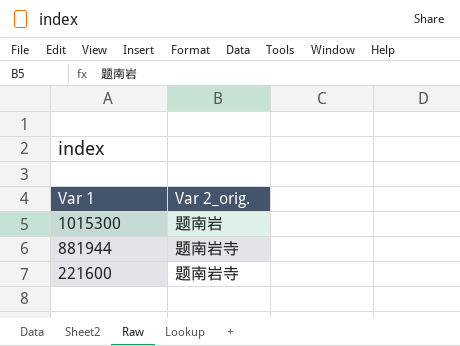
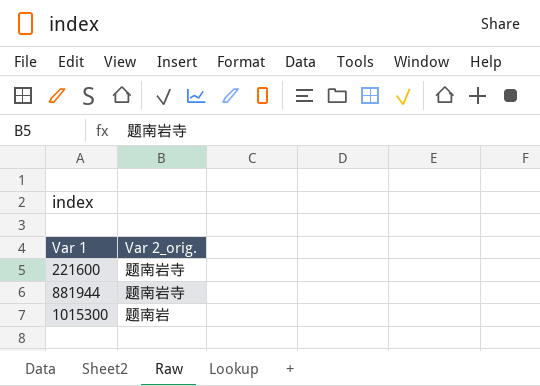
row order: Var 1 descending -> Var 1 ascending

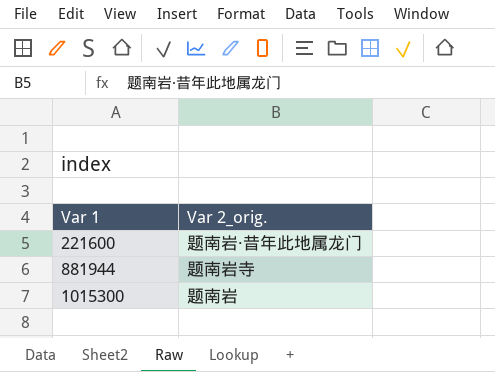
221600 | Var 2_orig.: 题南岩寺 -> 题南岩·昔年此地属龙门

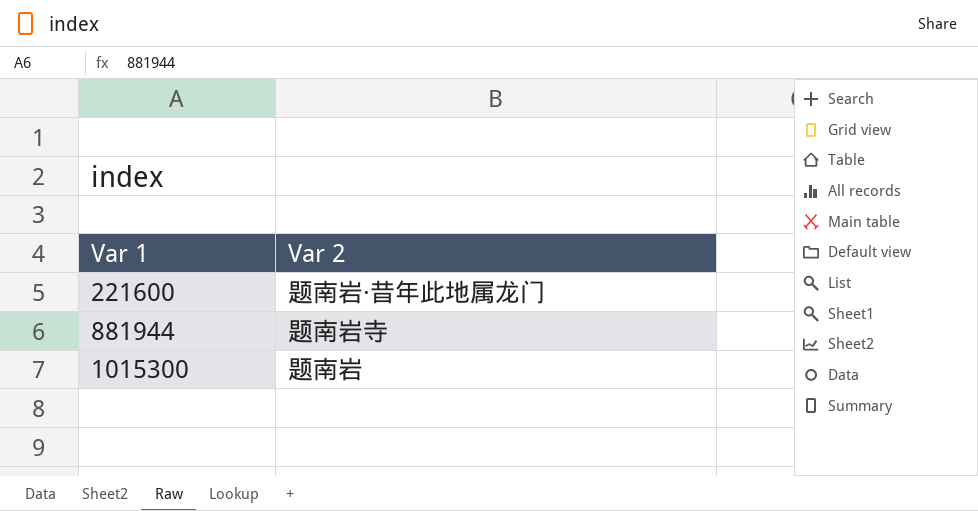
column name: Var 2_orig. -> Var 2

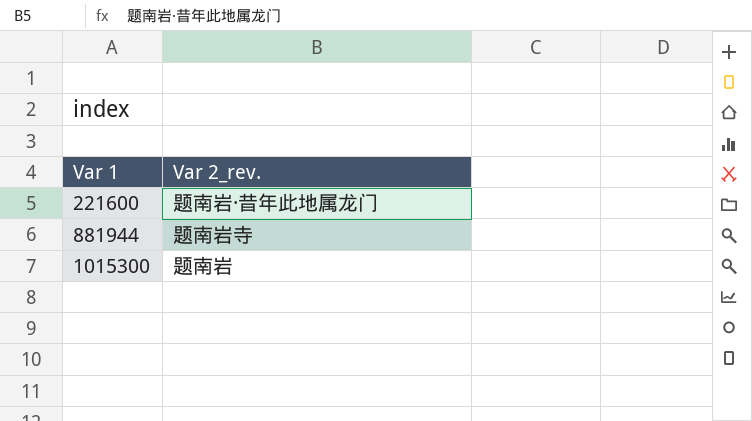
column name: Var 2 -> Var 2_rev.

